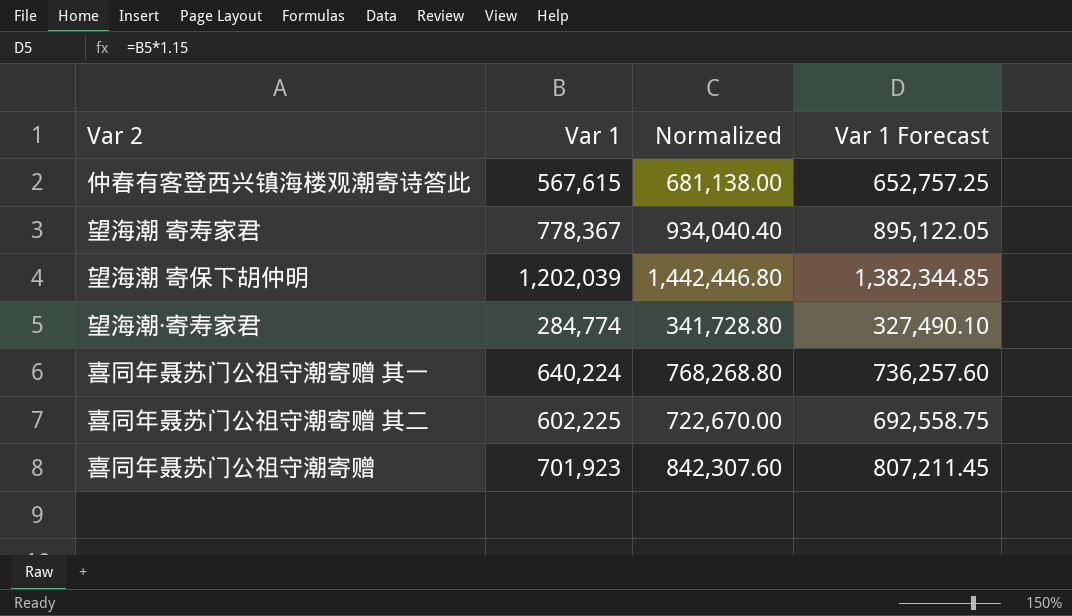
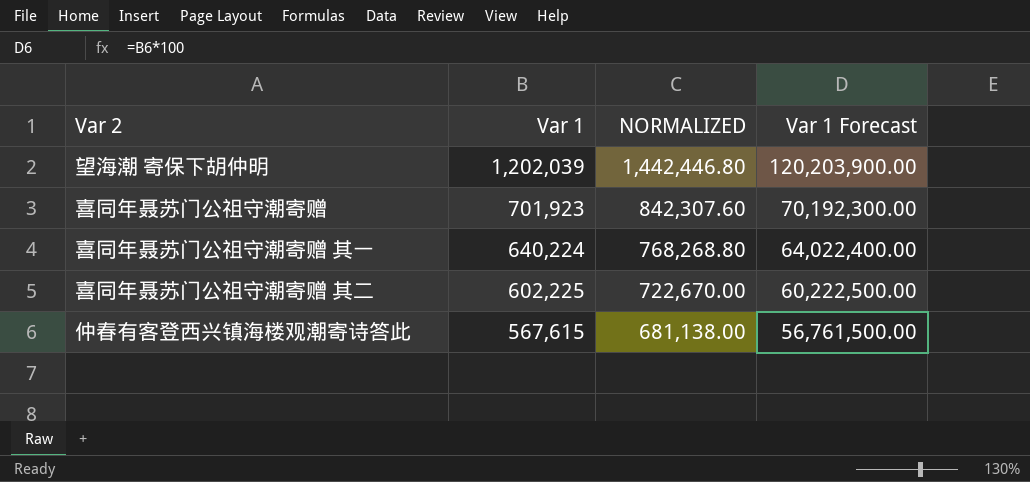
row order: none -> Var 1 descending
column name: Normalized -> NORMALIZED
column Var 1 Forecast | formula: [Var 1] * 1.15 -> [Var 1] * 100
row 望海潮 寄寿家君: 778,367 | 934,040.40 | 895,122.05 -> none
row 望海潮·寄寿家君: 284,774 | 341,728.80 | 327,490.10 -> none

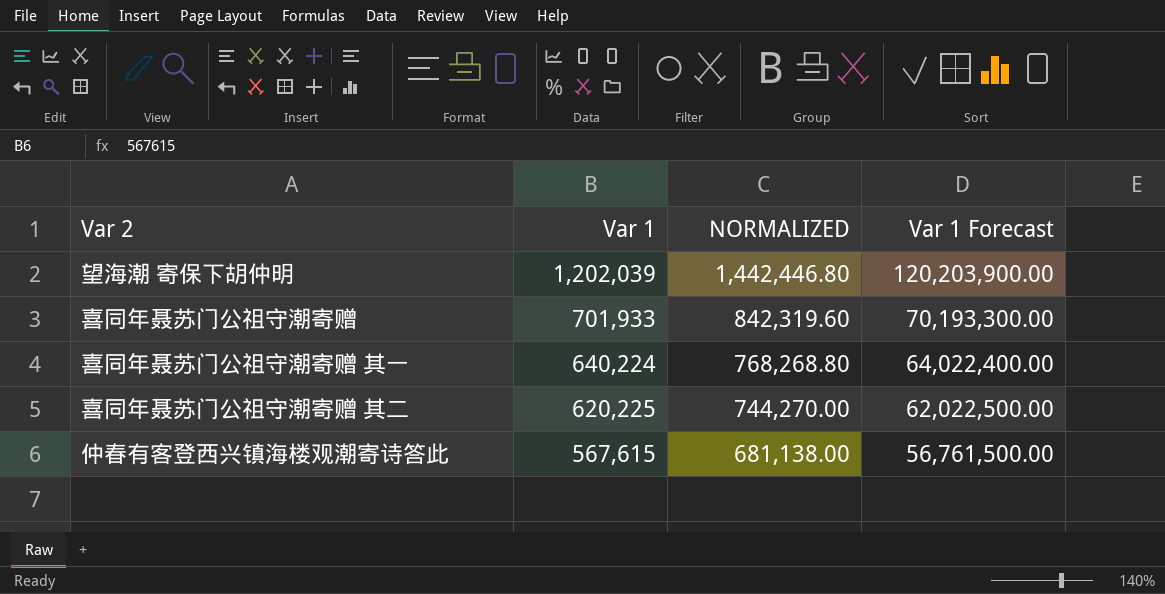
喜同年聂苏门公祖守潮寄赠 | Var 1: 701,923 -> 701,933
喜同年聂苏门公祖守潮寄赠 | NORMALIZED: 842,307.60 -> 842,319.60
喜同年聂苏门公祖守潮寄赠 | Var 1 Forecast: 70,192,300.00 -> 70,193,300.00
喜同年聂苏门公祖守潮寄赠 其二 | Var 1: 602,225 -> 620,225
喜同年聂苏门公祖守潮寄赠 其二 | NORMALIZED: 722,670.00 -> 744,270.00
喜同年聂苏门公祖守潮寄赠 其二 | Var 1 Forecast: 60,222,500.00 -> 62,022,500.00

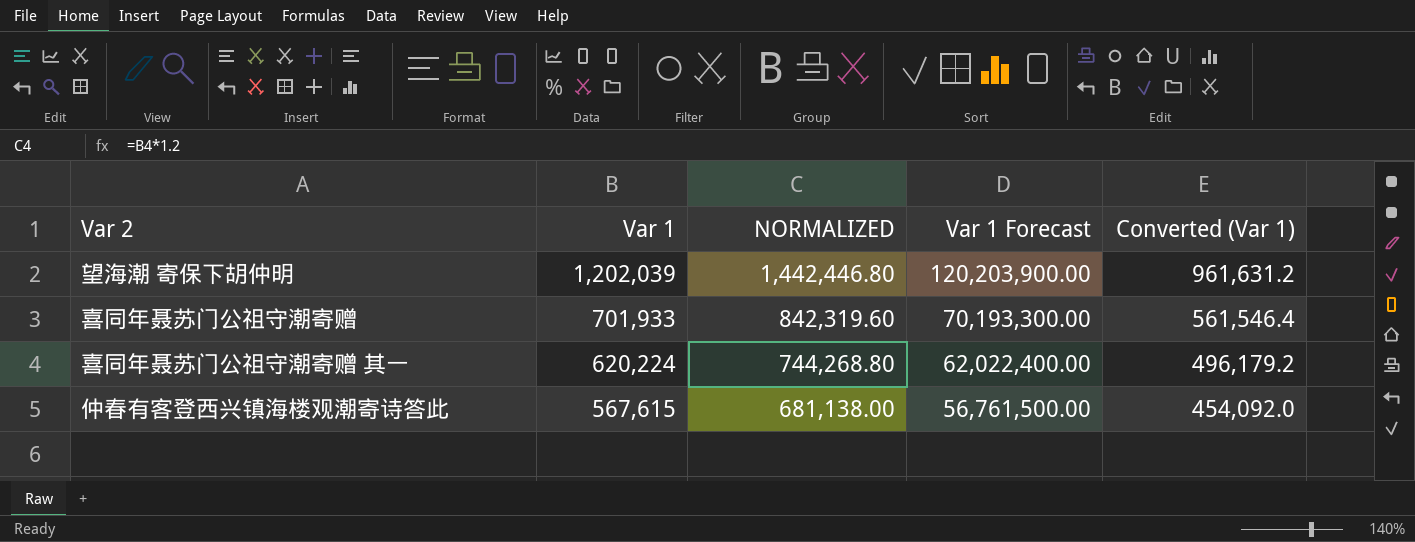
column Converted (Var 1) | formula: none -> [Var 1] * 0.8
row 喜同年聂苏门公祖守潮寄赠 其二: 620,225 | 744,270.00 | 62,022,500.00 -> none
喜同年聂苏门公祖守潮寄赠 其一 | Var 1: 640,224 -> 620,224
喜同年聂苏门公祖守潮寄赠 其一 | NORMALIZED: 768,268.80 -> 744,268.80
喜同年聂苏门公祖守潮寄赠 其一 | Var 1 Forecast: 64,022,400.00 -> 62,022,400.00

